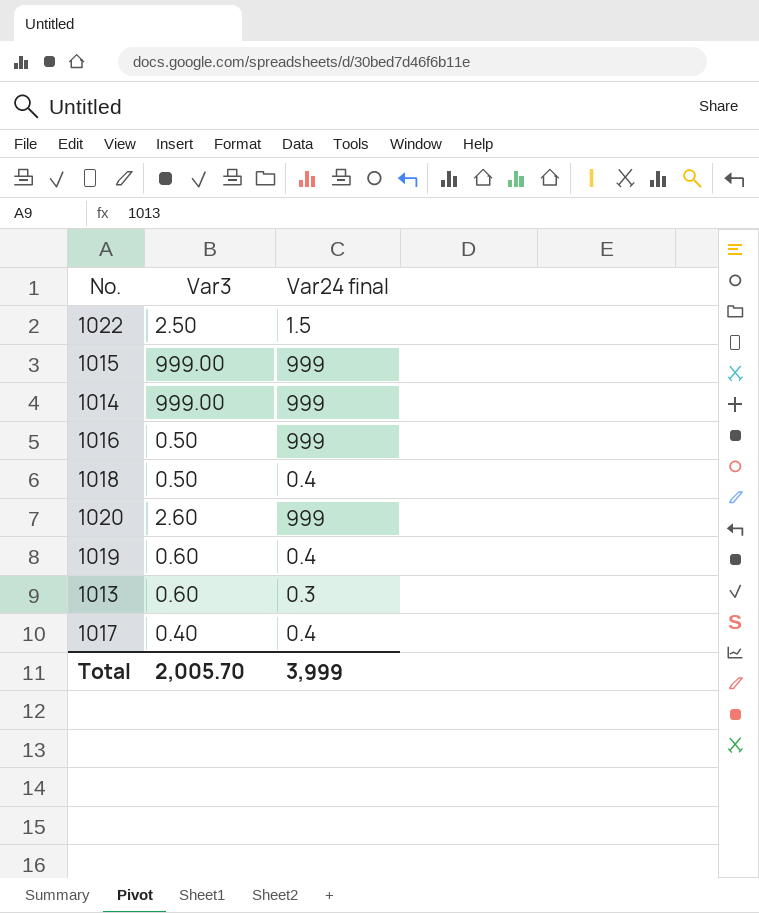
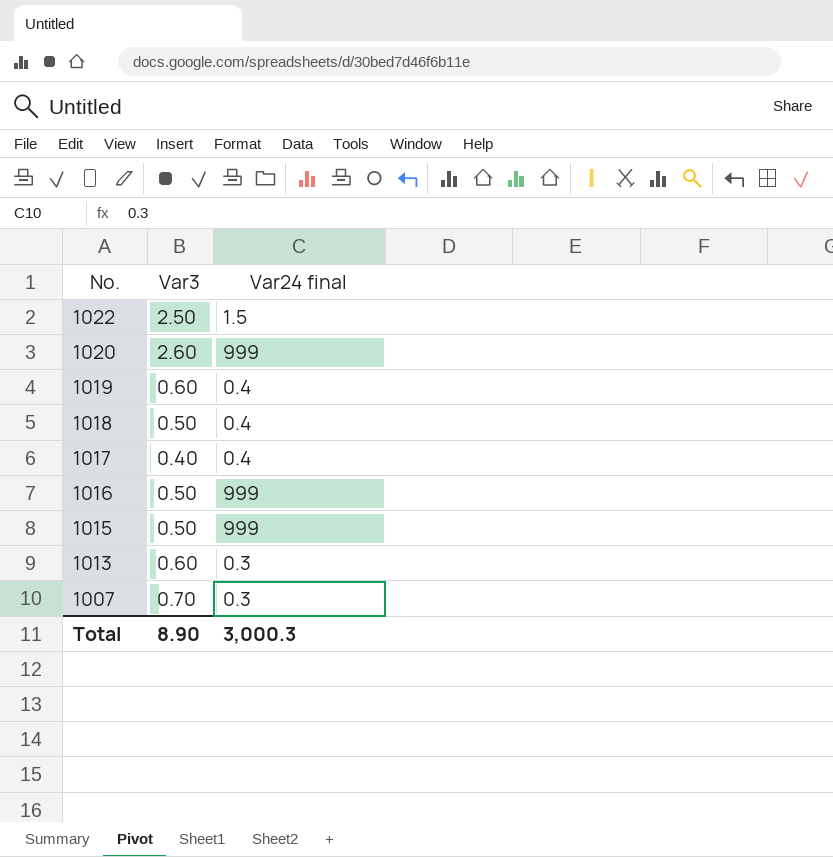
row order: none -> No. descending
row 1014: 999.00 | 999 -> none
1015 | Var3: 999.00 -> 0.50
row 1007: none -> 0.70 | 0.3
Total | Var3: 2,005.70 -> 8.90
Total | Var24 final: 3,999 -> 3,000.3

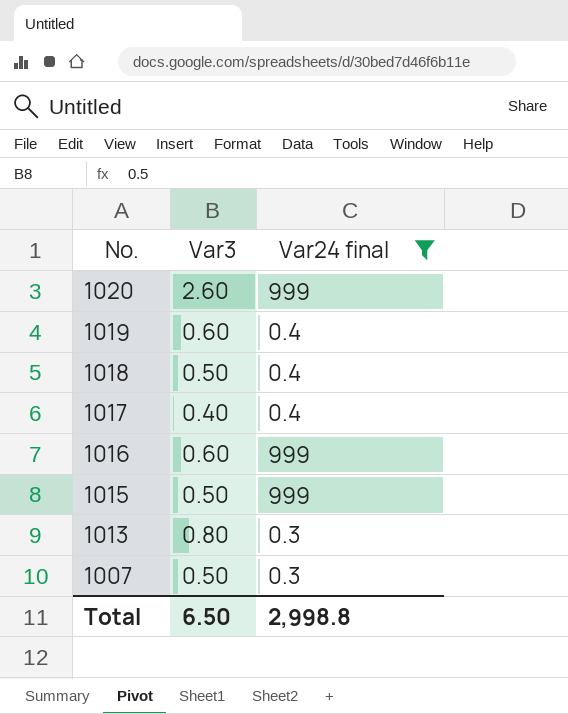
filter: none -> Var24 final != 1.5
1016 | Var3: 0.50 -> 0.60
1013 | Var3: 0.60 -> 0.80
1007 | Var3: 0.70 -> 0.50
Total | Var3: 8.90 -> 6.50
Total | Var24 final: 3,000.3 -> 2,998.8

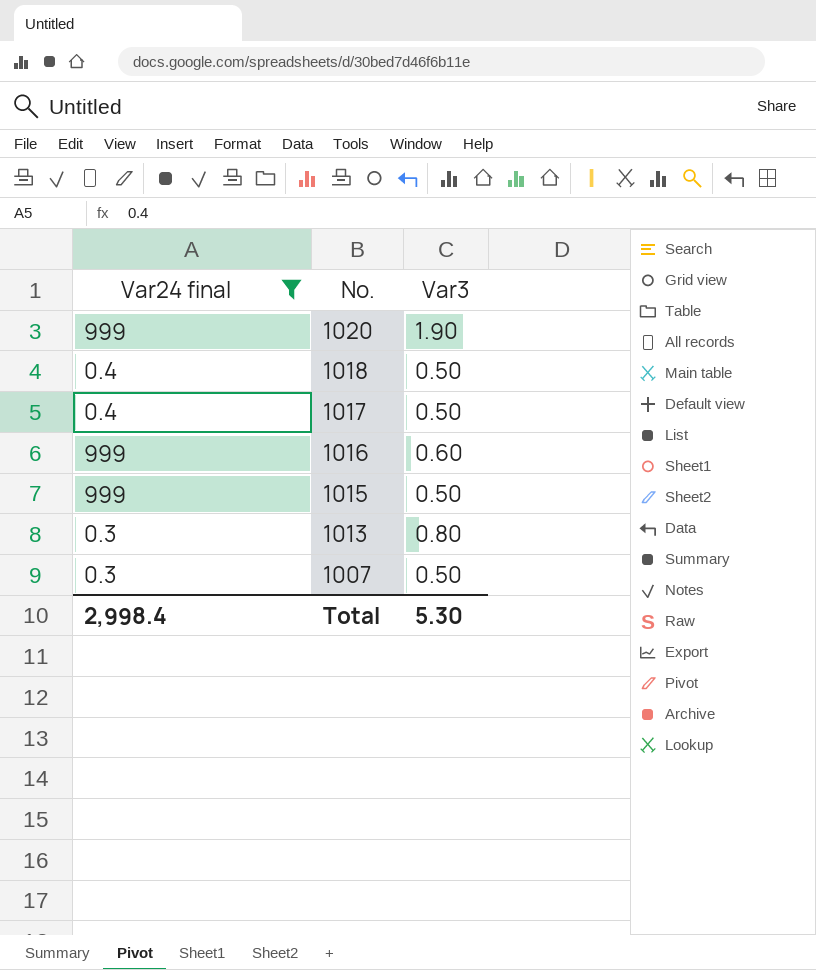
column Var24 final | position: 3 -> 1
row 1019: 0.60 | 0.4 -> none
1020 | Var3: 2.60 -> 1.90
1017 | Var3: 0.40 -> 0.50
Total | Var24 final: 2,998.8 -> 2,998.4
Total | Var3: 6.50 -> 5.30

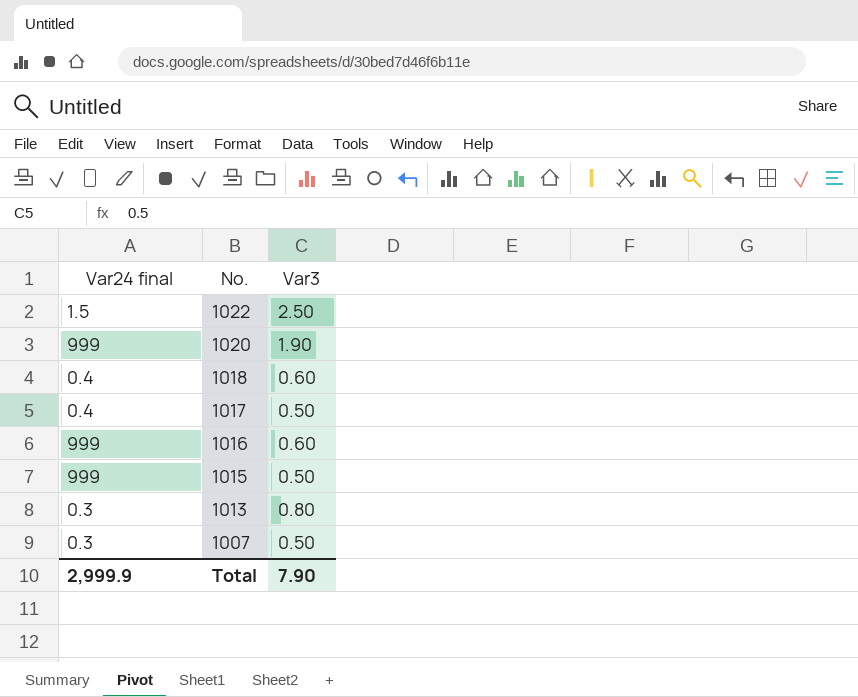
filter: Var24 final != 1.5 -> none
1018 | Var3: 0.50 -> 0.60
Total | Var24 final: 2,998.4 -> 2,999.9
Total | Var3: 5.30 -> 7.90

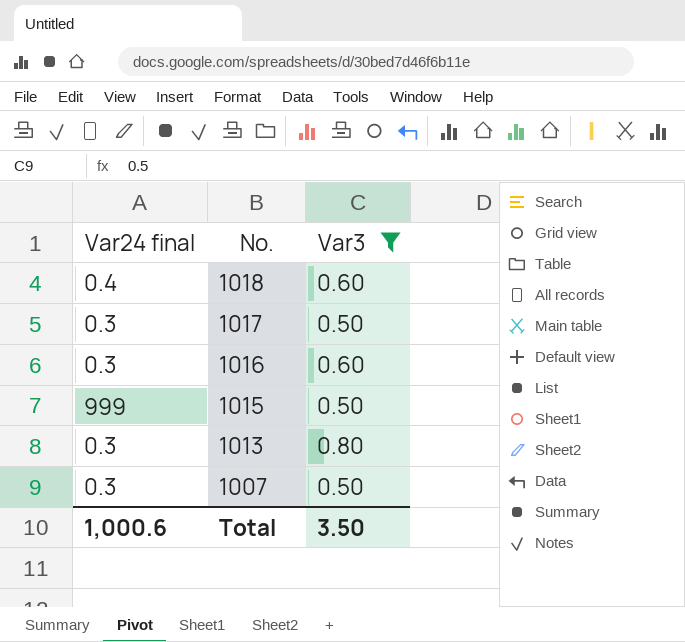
filter: none -> Var3 <= 0.80
1017 | Var24 final: 0.4 -> 0.3
1016 | Var24 final: 999 -> 0.3
Total | Var24 final: 2,999.9 -> 1,000.6
Total | Var3: 7.90 -> 3.50

